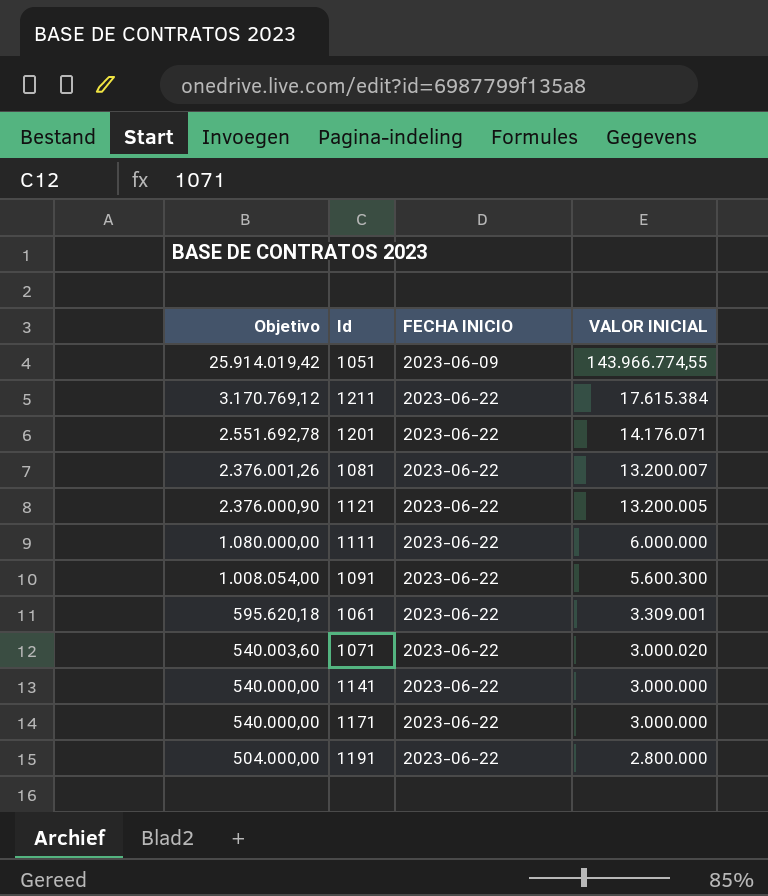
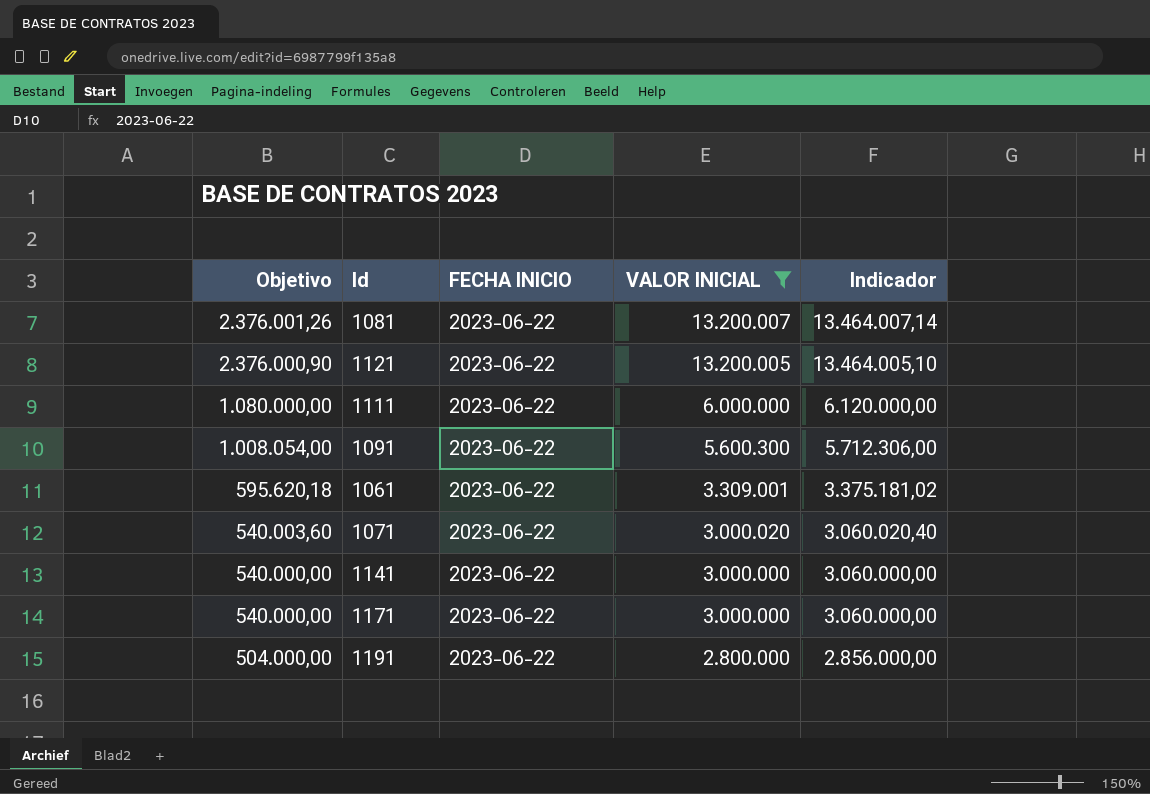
filter: none -> VALOR INICIAL <= 13.200.007
column Indicador | formula: none -> [VALOR INICIAL] * 1,02

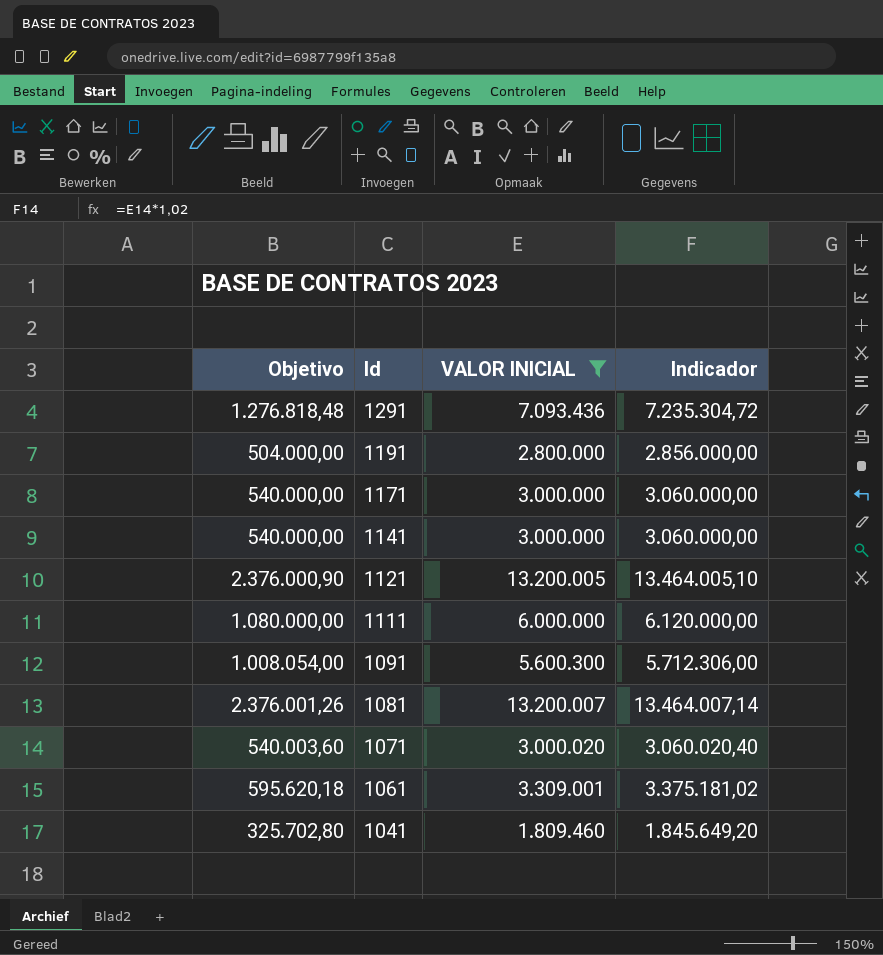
row order: Objetivo descending -> Id descending
column FECHA INICIO | position: 3 -> none
row 1291: none -> 1.276.818,48 | 7.093.436 | 7.235.304,72
row 1041: none -> 325.702,80 | 1.809.460 | 1.845.649,20

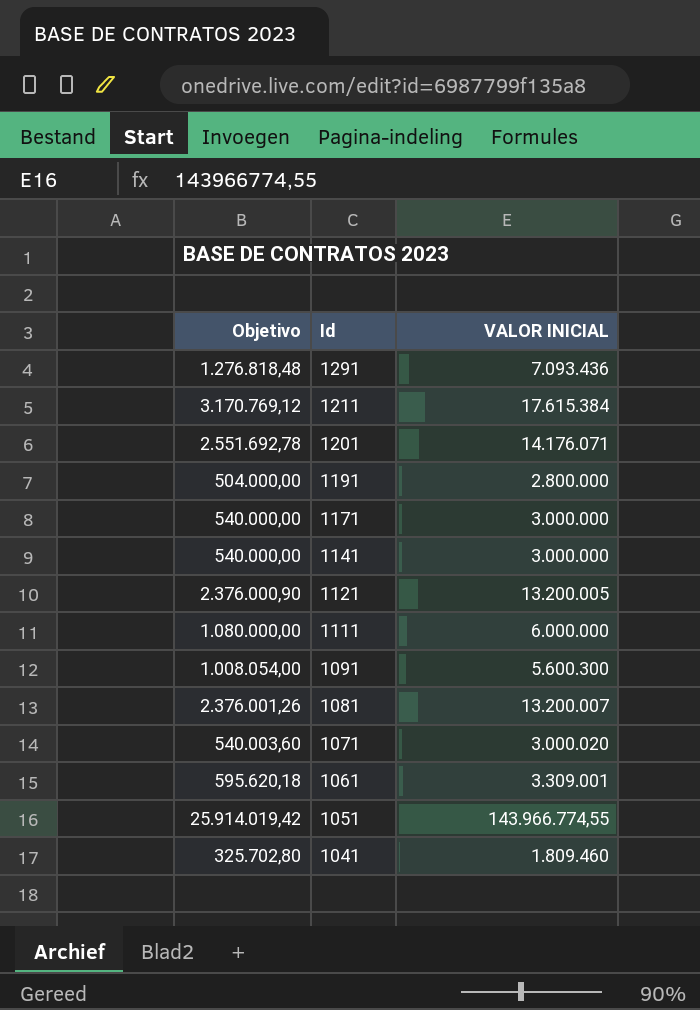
filter: VALOR INICIAL <= 13.200.007 -> none
column Indicador | formula: [VALOR INICIAL] * 1,02 -> none

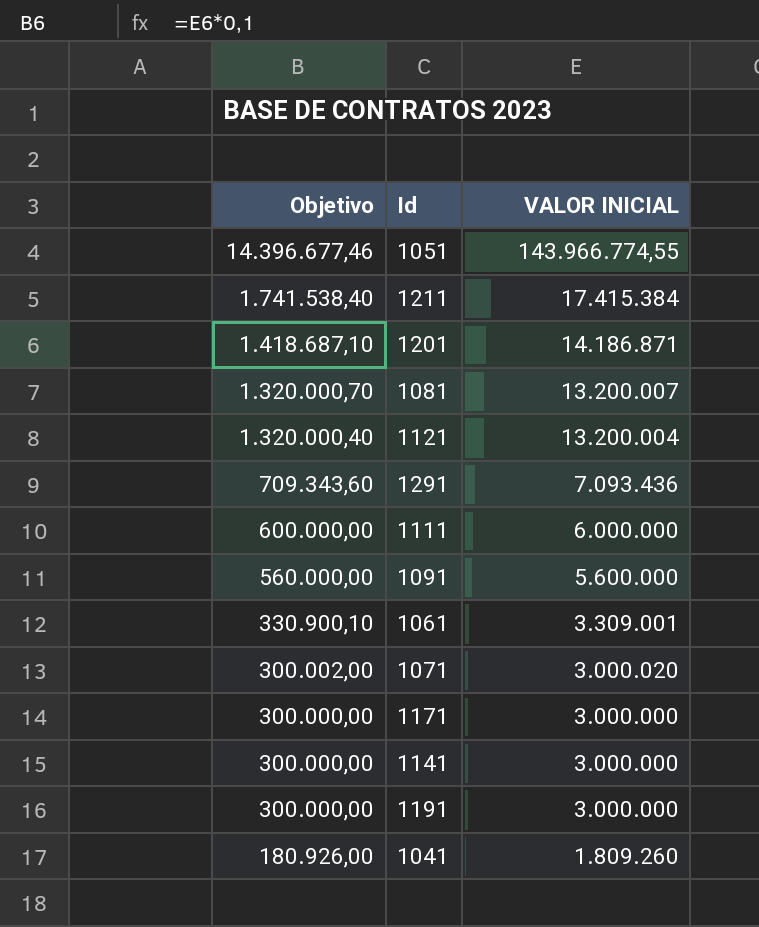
row order: Id descending -> Objetivo descending
column Objetivo | formula: [VALOR INICIAL] * 0,18 -> [VALOR INICIAL] * 0,1
1211 | VALOR INICIAL: 17.615.384 -> 17.415.384
1201 | VALOR INICIAL: 14.176.071 -> 14.186.871
1121 | VALOR INICIAL: 13.200.005 -> 13.200.004
1091 | VALOR INICIAL: 5.600.300 -> 5.600.000
1191 | VALOR INICIAL: 2.800.000 -> 3.000.000
1041 | VALOR INICIAL: 1.809.460 -> 1.809.260

